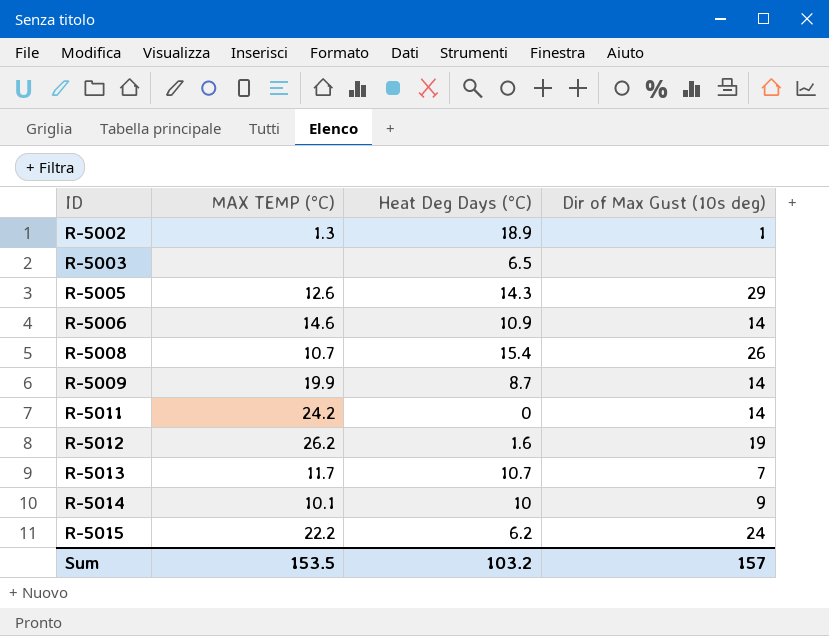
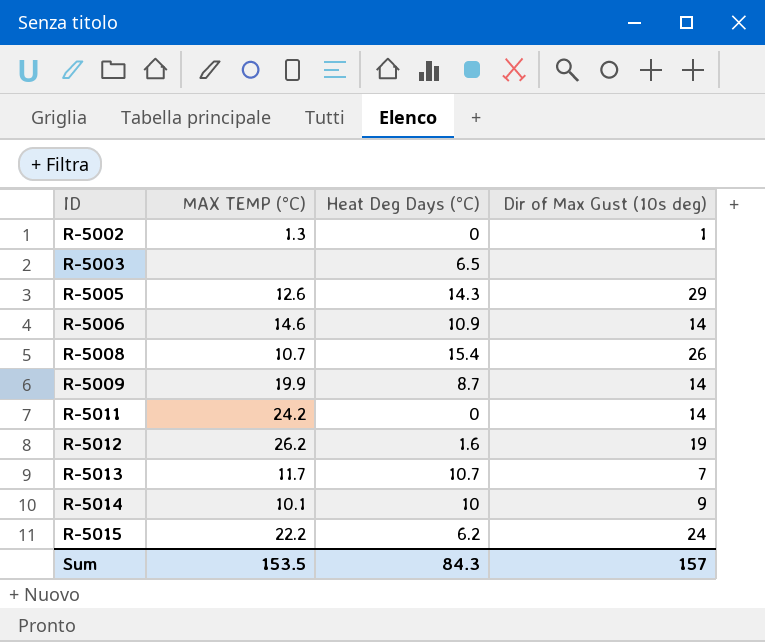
R-5002 | Heat Deg Days (°C): 18.9 -> 0
Sum | Heat Deg Days (°C): 103.2 -> 84.3

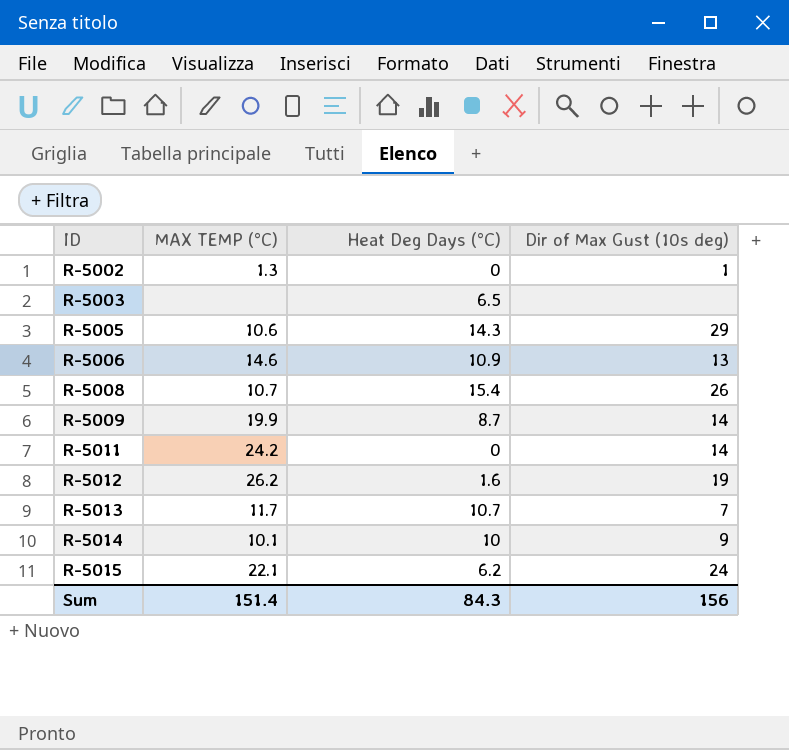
R-5005 | MAX TEMP (°C): 12.6 -> 10.6
R-5006 | Dir of Max Gust (10s deg): 14 -> 13
R-5015 | MAX TEMP (°C): 22.2 -> 22.1
Sum | MAX TEMP (°C): 153.5 -> 151.4
Sum | Dir of Max Gust (10s deg): 157 -> 156

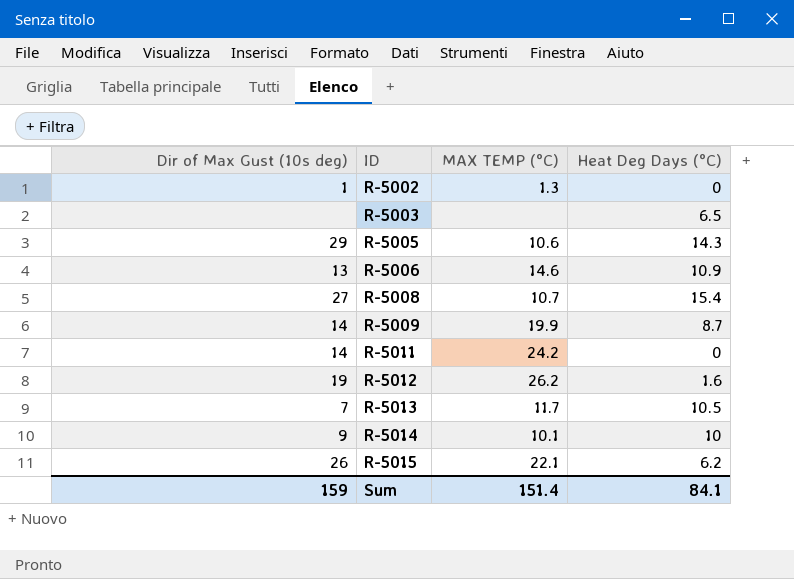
column Dir of Max Gust (10s deg) | position: 4 -> 1
R-5008 | Dir of Max Gust (10s deg): 26 -> 27
R-5013 | Heat Deg Days (°C): 10.7 -> 10.5
R-5015 | Dir of Max Gust (10s deg): 24 -> 26
Sum | Dir of Max Gust (10s deg): 156 -> 159
Sum | Heat Deg Days (°C): 84.3 -> 84.1

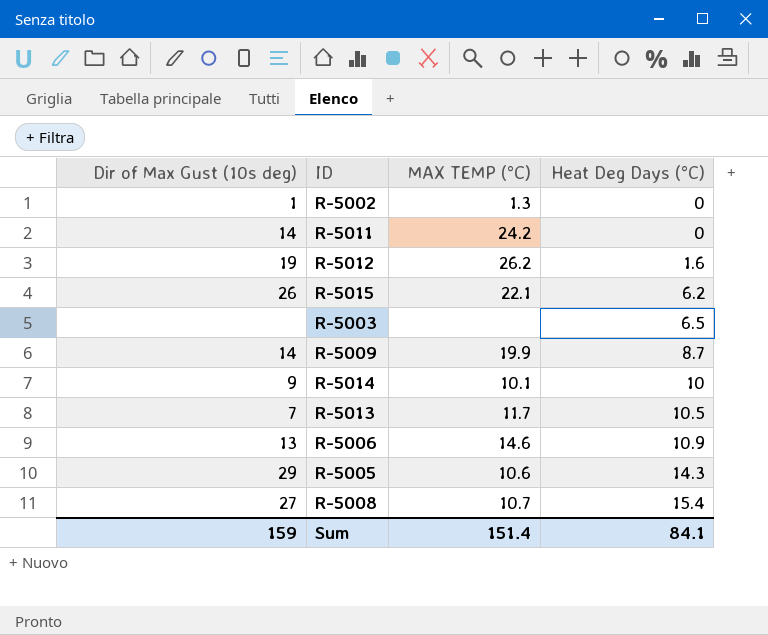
row order: ID ascending -> Heat Deg Days (°C) ascending

